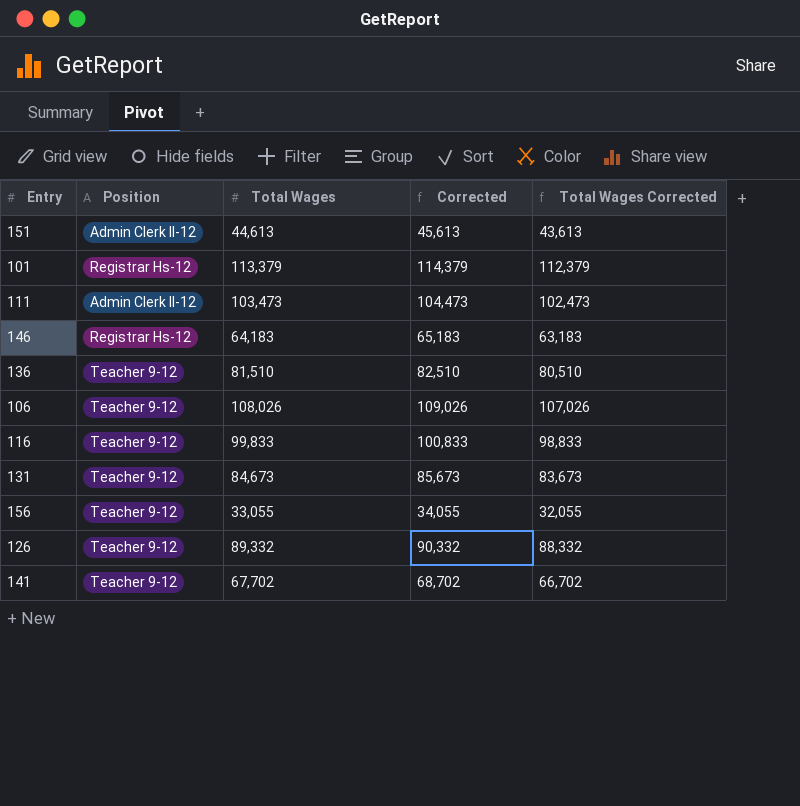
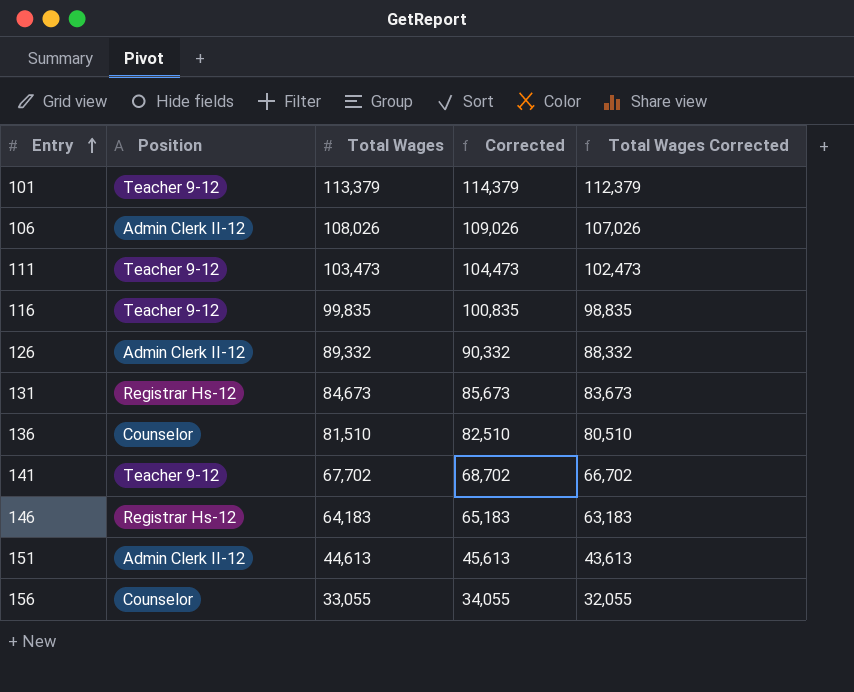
row order: none -> Entry ascending
101 | Position: Registrar Hs-12 -> Teacher 9-12
106 | Position: Teacher 9-12 -> Admin Clerk II-12
111 | Position: Admin Clerk II-12 -> Teacher 9-12
116 | Total Wages: 99,833 -> 99,835
116 | Corrected: 100,833 -> 100,835
116 | Total Wages Corrected: 98,833 -> 98,835
126 | Position: Teacher 9-12 -> Admin Clerk II-12
131 | Position: Teacher 9-12 -> Registrar Hs-12
136 | Position: Teacher 9-12 -> Counselor
156 | Position: Teacher 9-12 -> Counselor

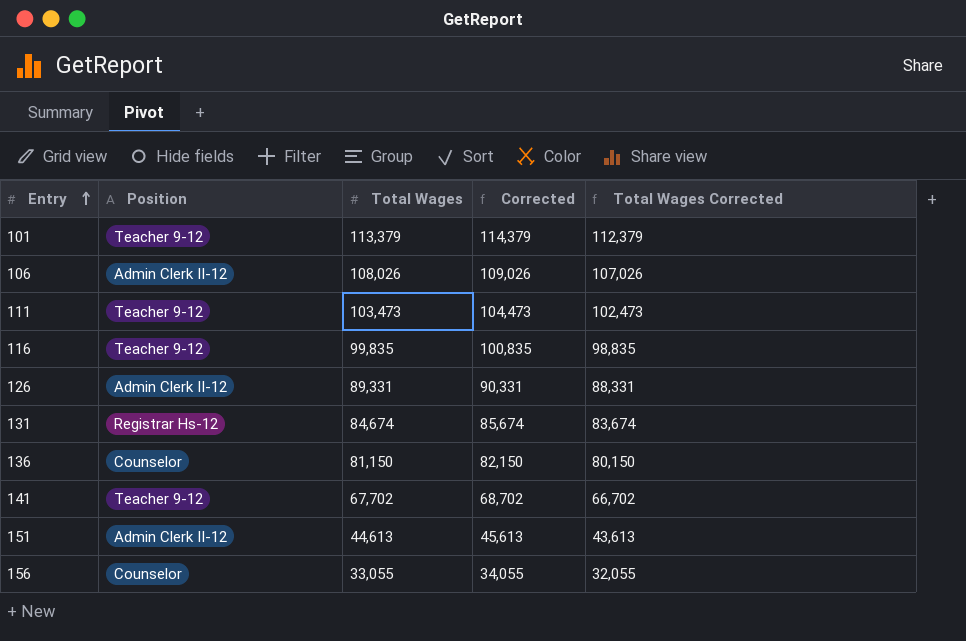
row 146: Registrar Hs-12 | 64,183 | 65,183 | 63,183 -> none
126 | Total Wages: 89,332 -> 89,331
126 | Corrected: 90,332 -> 90,331
126 | Total Wages Corrected: 88,332 -> 88,331
131 | Total Wages: 84,673 -> 84,674
131 | Corrected: 85,673 -> 85,674
131 | Total Wages Corrected: 83,673 -> 83,674
136 | Total Wages: 81,510 -> 81,150
136 | Corrected: 82,510 -> 82,150
136 | Total Wages Corrected: 80,510 -> 80,150

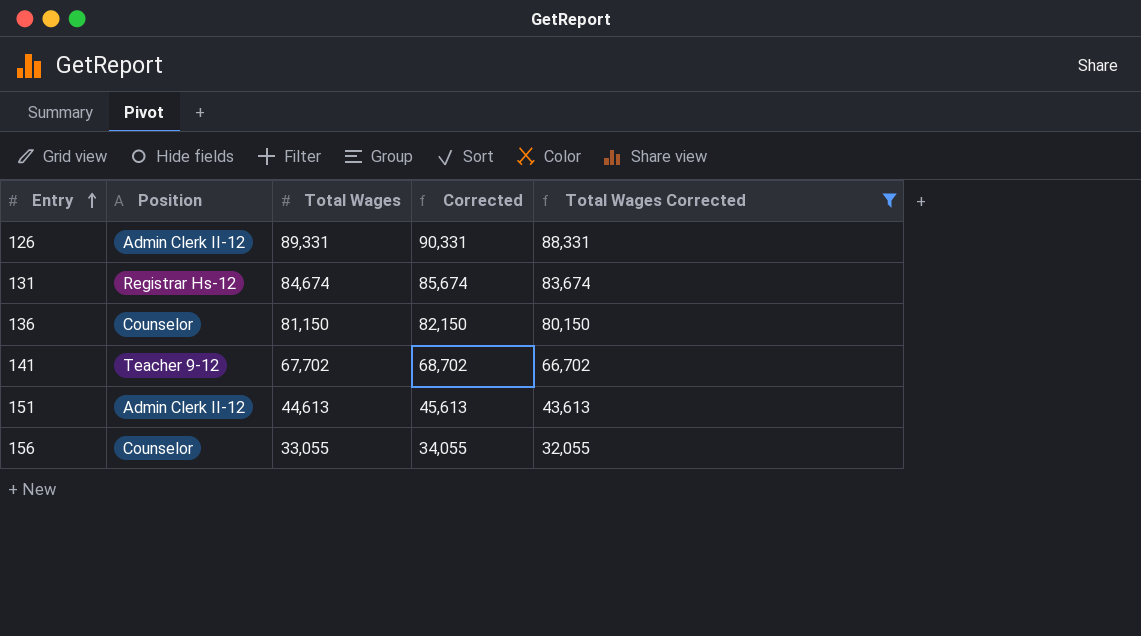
filter: none -> Total Wages Corrected <= 88,331

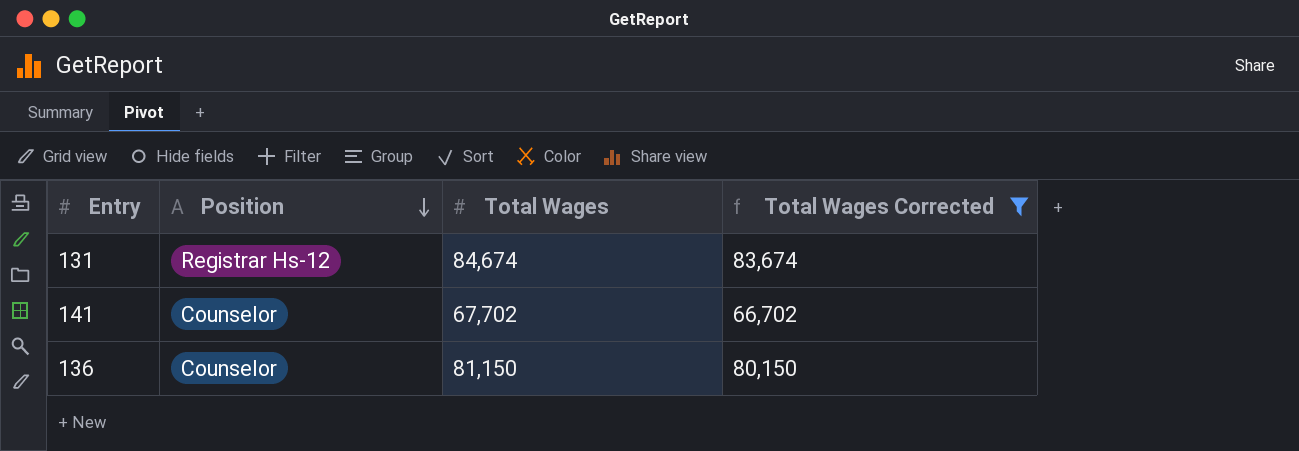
row order: Entry ascending -> Position descending
column Corrected | formula: [Total Wages] + 1000 -> none
row 126: Admin Clerk II-12 | 89,331 | 90,331 | 88,331 -> none
row 151: Admin Clerk II-12 | 44,613 | 45,613 | 43,613 -> none
row 156: Counselor | 33,055 | 34,055 | 32,055 -> none
141 | Position: Teacher 9-12 -> Counselor

